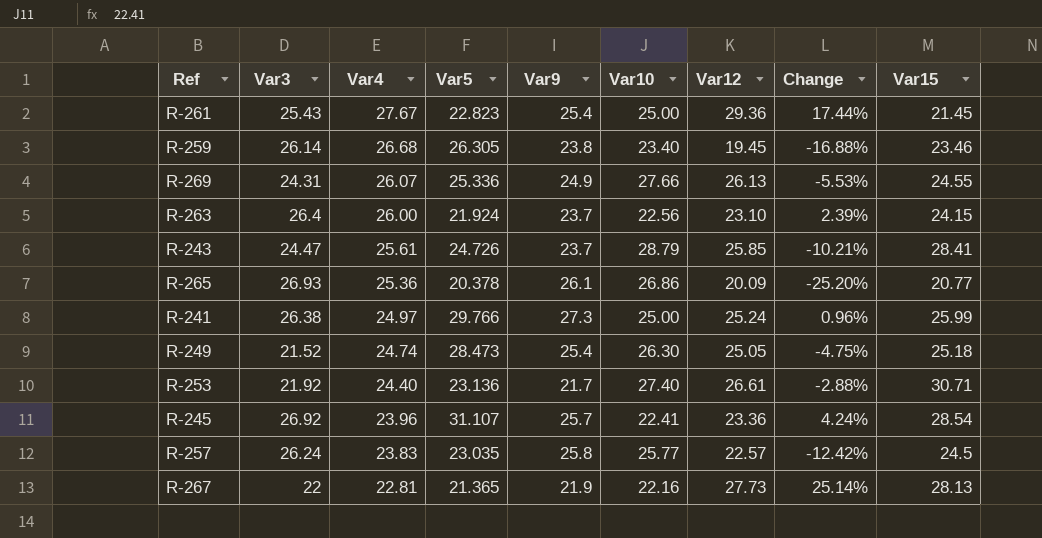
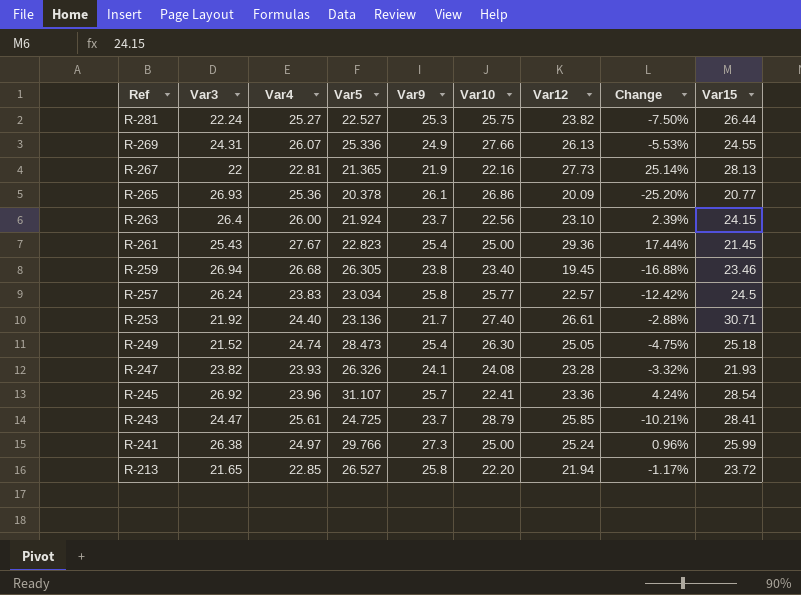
row order: Var4 descending -> Ref descending
row R-281: none -> 22.24 | 25.27 | 22.527 | 25.3 | 25.75 | 23.82 | -7.50% | 26.44
R-259 | Var3: 26.14 -> 26.94
R-257 | Var5: 23.035 -> 23.034
row R-247: none -> 23.82 | 23.93 | 26.326 | 24.1 | 24.08 | 23.28 | -3.32% | 21.93
R-243 | Var5: 24.726 -> 24.725
row R-213: none -> 21.65 | 22.85 | 26.527 | 25.8 | 22.20 | 21.94 | -1.17% | 23.72

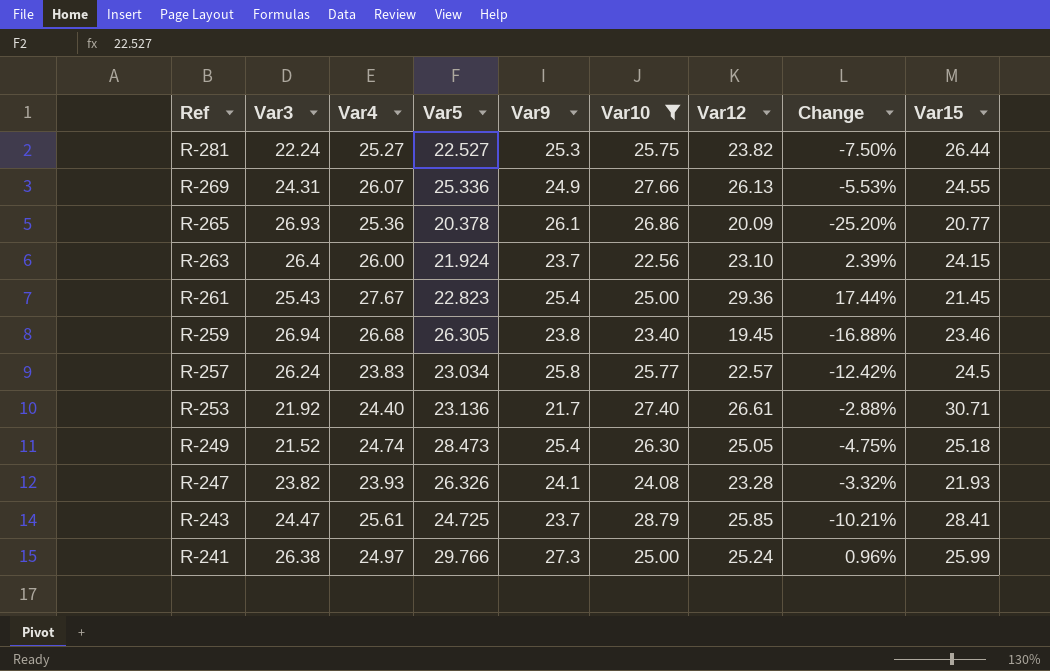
filter: none -> Var10 >= 22.56

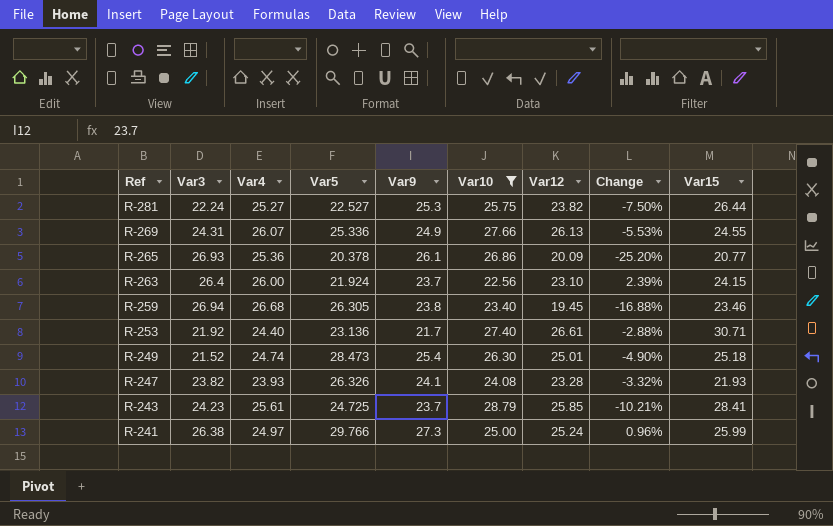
row R-261: 25.43 | 27.67 | 22.823 | 25.4 | 25.00 | 29.36 | 17.44% | 21.45 -> none
row R-257: 26.24 | 23.83 | 23.034 | 25.8 | 25.77 | 22.57 | -12.42% | 24.5 -> none
R-249 | Var12: 25.05 -> 25.01
R-249 | Change: -4.75% -> -4.90%
R-243 | Var3: 24.47 -> 24.23

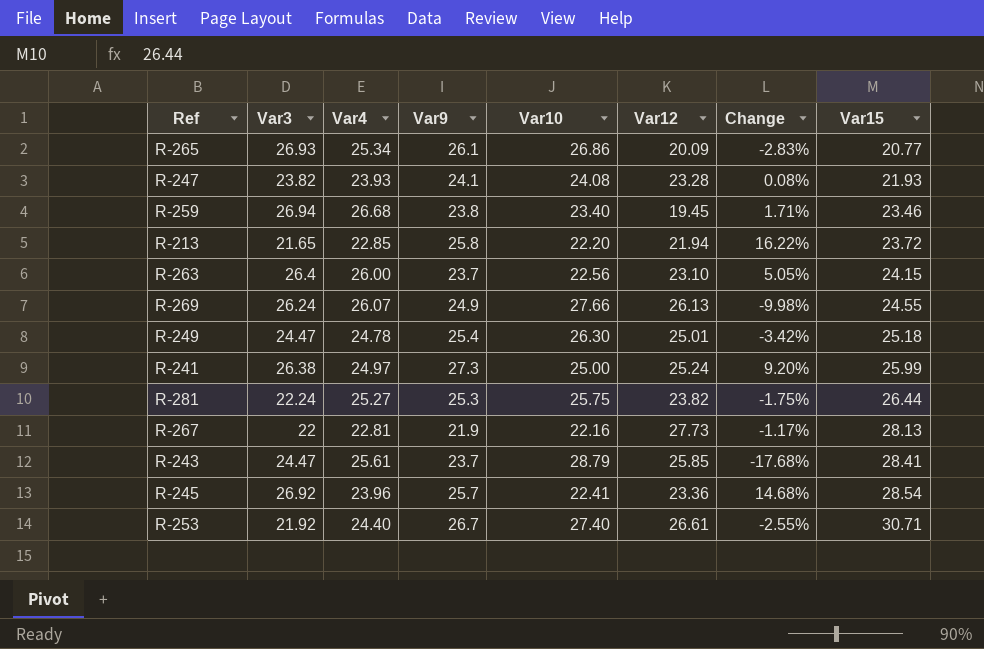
filter: Var10 >= 22.56 -> none
row order: Ref descending -> Var15 ascending
column Var5 | position: 4 -> none
column Change | formula: ([Var12] - [Var10]) / [Var10] -> ([Var9] - [Var10]) / [Var10]
R-265 | Var4: 25.36 -> 25.34
R-269 | Var3: 24.31 -> 26.24
R-249 | Var3: 21.52 -> 24.47
R-249 | Var4: 24.74 -> 24.78
R-243 | Var3: 24.23 -> 24.47
R-253 | Var9: 21.7 -> 26.7

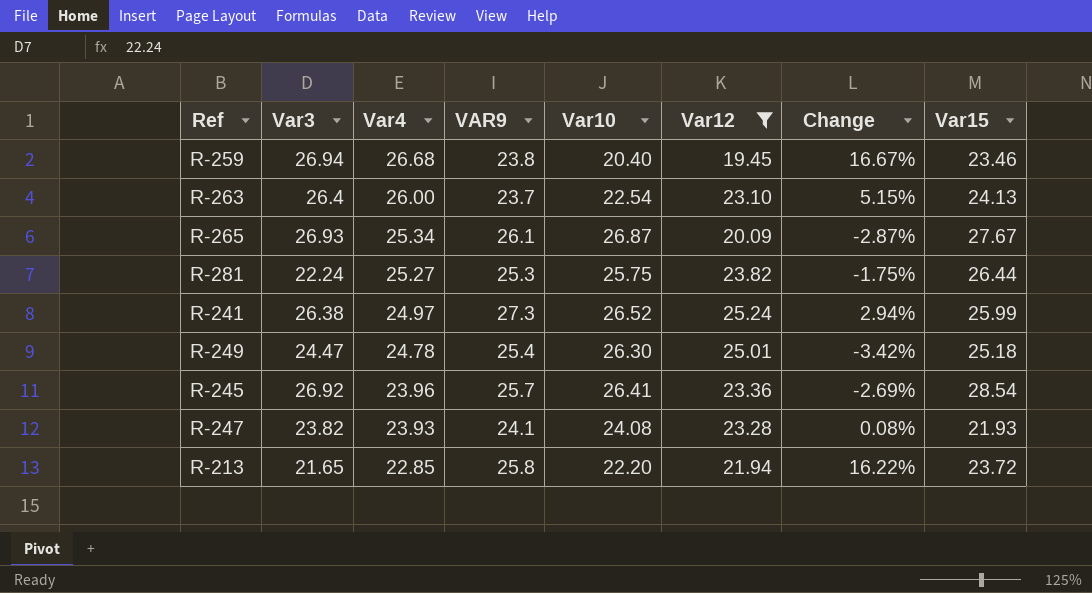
filter: none -> Var12 <= 25.24
row order: Var15 ascending -> Var4 descending
column name: Var9 -> VAR9
R-259 | Var10: 23.40 -> 20.40
R-259 | Change: 1.71% -> 16.67%
R-263 | Var10: 22.56 -> 22.54
R-263 | Change: 5.05% -> 5.15%
R-263 | Var15: 24.15 -> 24.13
R-265 | Var10: 26.86 -> 26.87
R-265 | Change: -2.83% -> -2.87%
R-265 | Var15: 20.77 -> 27.67
R-241 | Var10: 25.00 -> 26.52
R-241 | Change: 9.20% -> 2.94%
R-245 | Var10: 22.41 -> 26.41
R-245 | Change: 14.68% -> -2.69%

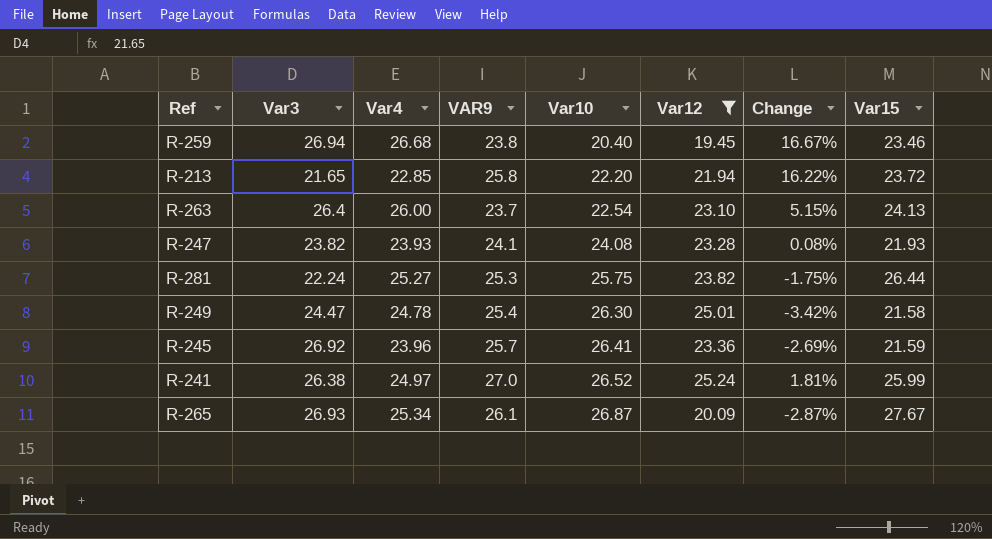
row order: Var4 descending -> Var10 ascending
R-249 | Var15: 25.18 -> 21.58
R-245 | Var15: 28.54 -> 21.59
R-241 | VAR9: 27.3 -> 27.0
R-241 | Change: 2.94% -> 1.81%

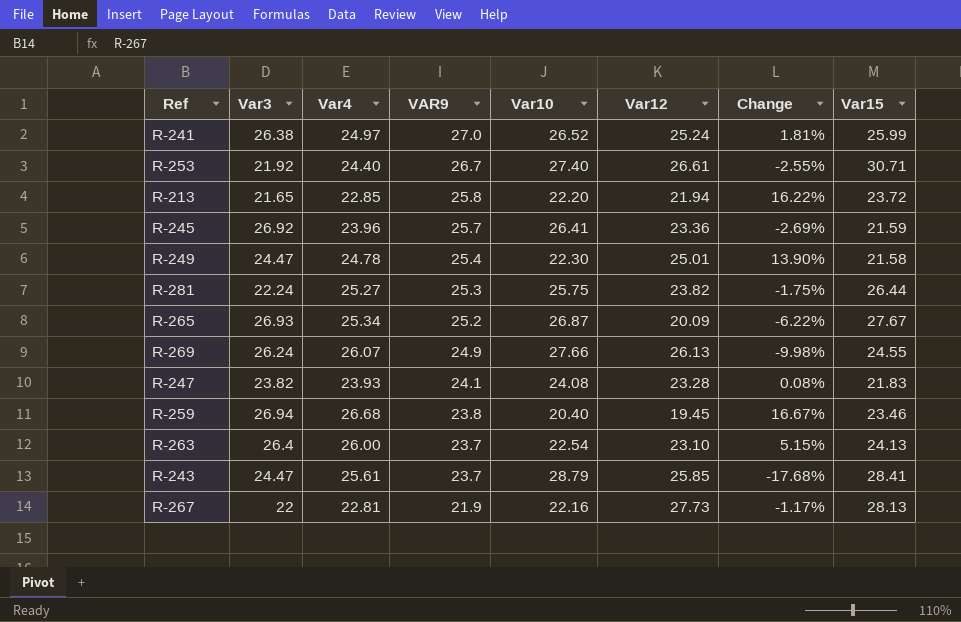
filter: Var12 <= 25.24 -> none
row order: Var10 ascending -> VAR9 descending
R-249 | Var10: 26.30 -> 22.30
R-249 | Change: -3.42% -> 13.90%
R-265 | VAR9: 26.1 -> 25.2
R-265 | Change: -2.87% -> -6.22%
R-247 | Var15: 21.93 -> 21.83

